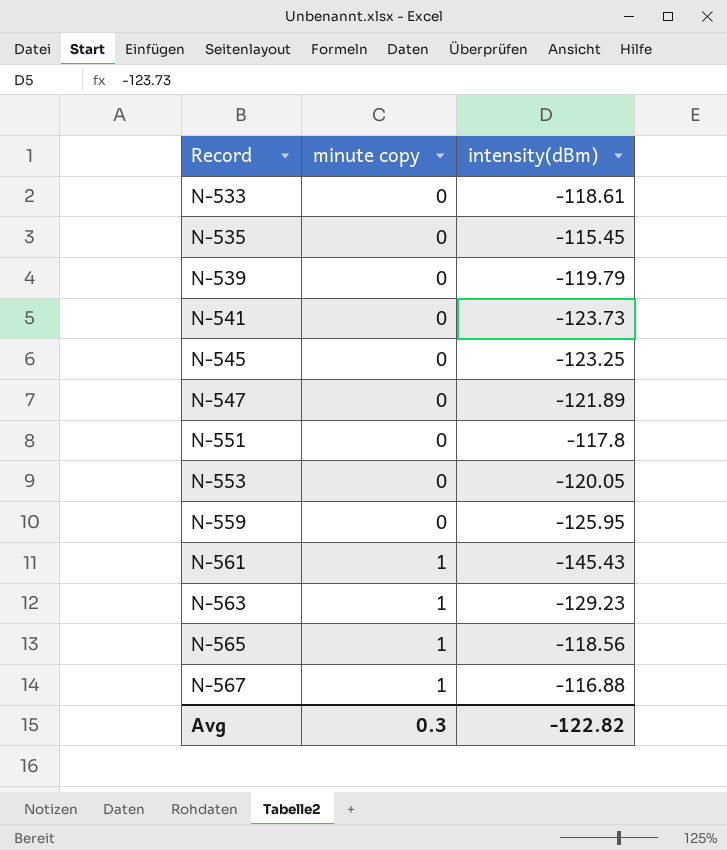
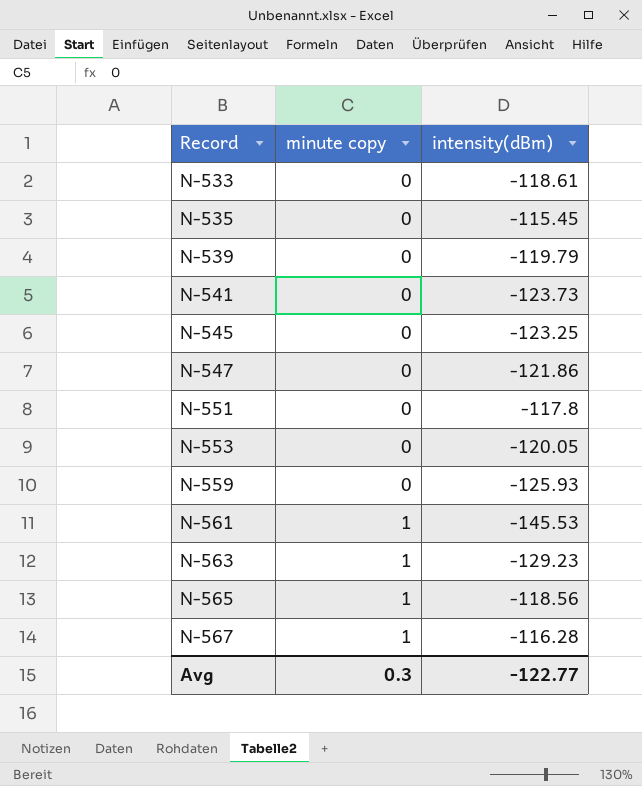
N-547 | intensity(dBm): -121.89 -> -121.86
N-559 | intensity(dBm): -125.95 -> -125.93
N-561 | intensity(dBm): -145.43 -> -145.53
N-567 | intensity(dBm): -116.88 -> -116.28
Avg | intensity(dBm): -122.82 -> -122.77

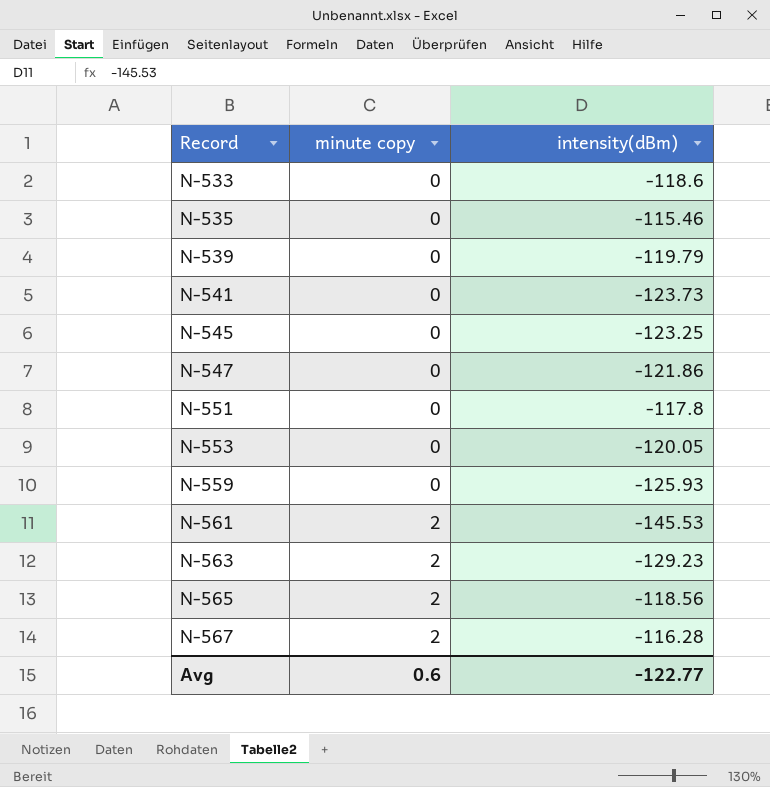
N-533 | intensity(dBm): -118.61 -> -118.6
N-535 | intensity(dBm): -115.45 -> -115.46
N-561 | minute copy: 1 -> 2
N-563 | minute copy: 1 -> 2
N-565 | minute copy: 1 -> 2
N-567 | minute copy: 1 -> 2
Avg | minute copy: 0.3 -> 0.6

